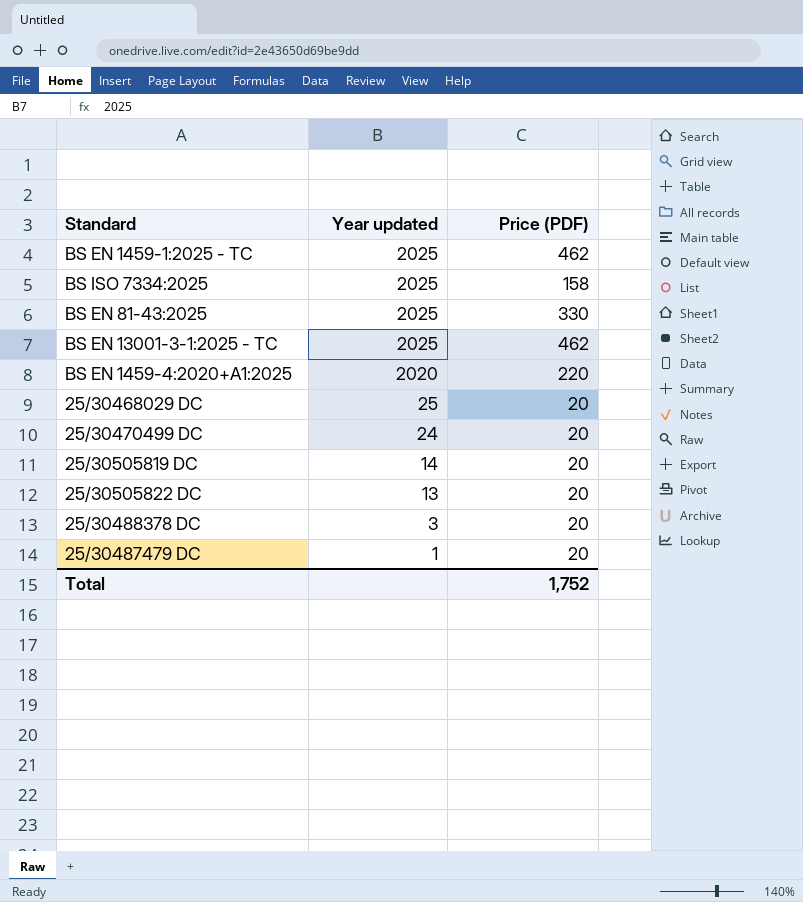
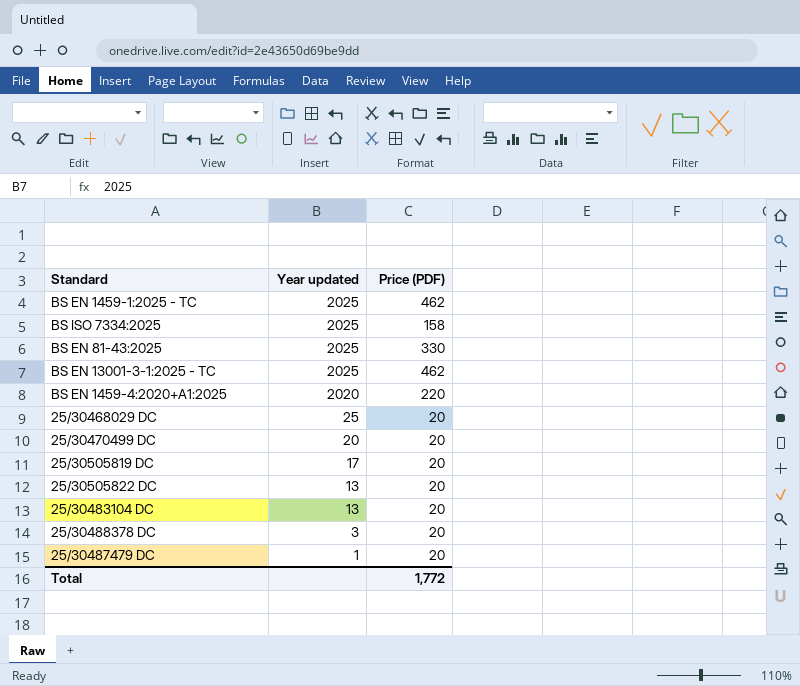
25/30470499 DC | Year updated: 24 -> 20
25/30505819 DC | Year updated: 14 -> 17
row 25/30483104 DC: none -> 13 | 20
Total | Price (PDF): 1,752 -> 1,772

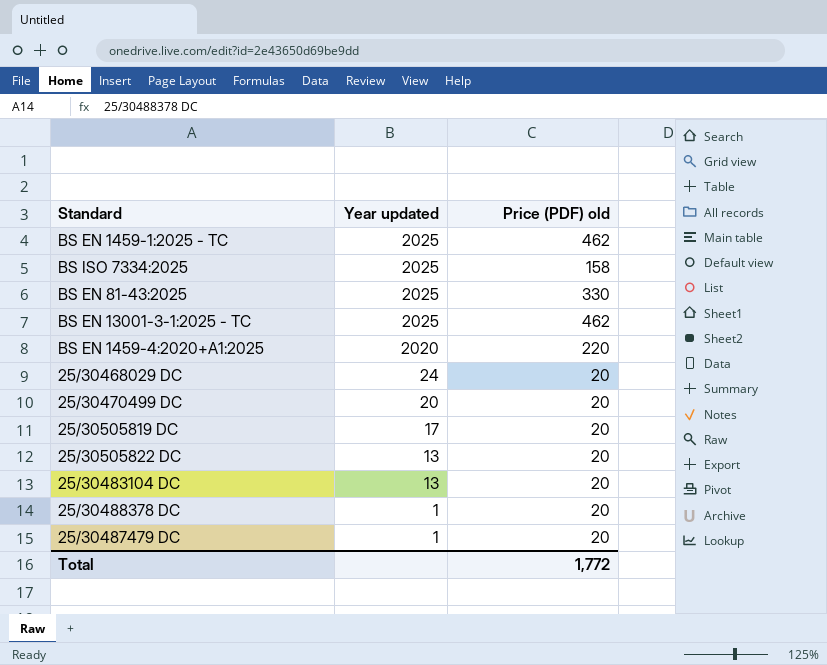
column name: Price (PDF) -> Price (PDF) old
25/30468029 DC | Year updated: 25 -> 24
25/30488378 DC | Year updated: 3 -> 1

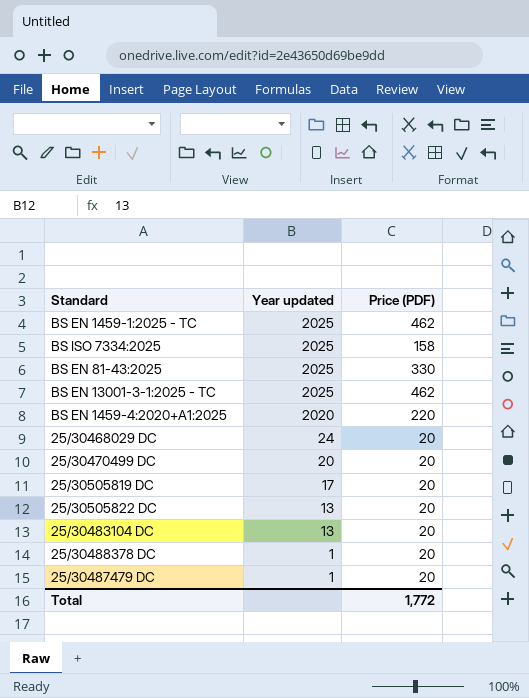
column name: Price (PDF) old -> Price (PDF)

